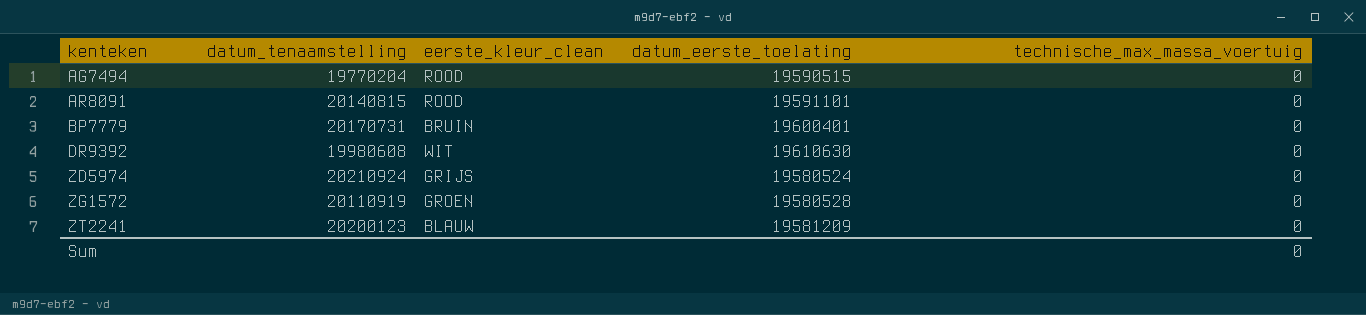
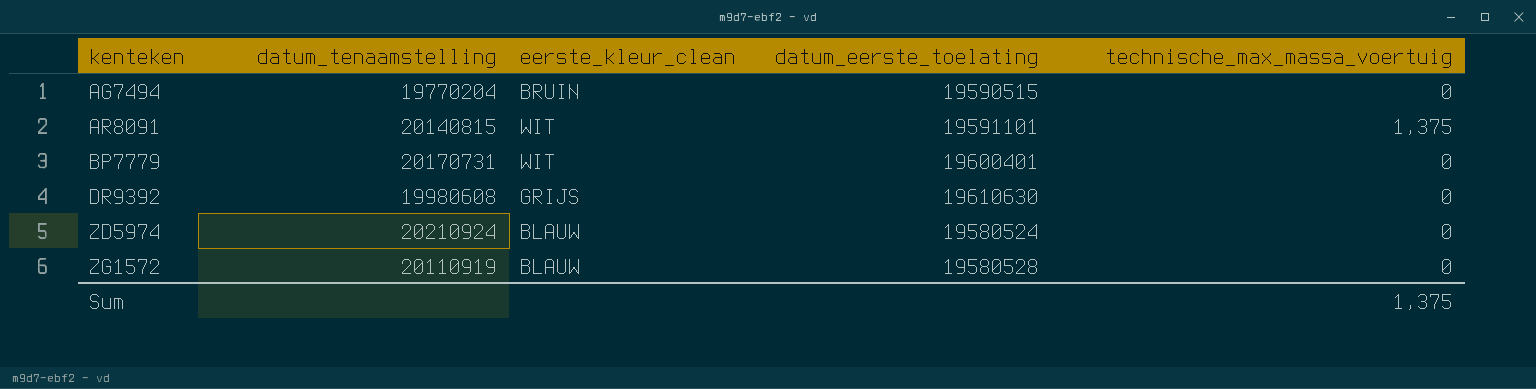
row ZT2241: 20200123 | BLAUW | 19581209 | 0 -> none
AG7494 | eerste_kleur_clean: ROOD -> BRUIN
AR8091 | eerste_kleur_clean: ROOD -> WIT
AR8091 | technische_max_massa_voertuig: 0 -> 1,375
BP7779 | eerste_kleur_clean: BRUIN -> WIT
DR9392 | eerste_kleur_clean: WIT -> GRIJS
ZD5974 | eerste_kleur_clean: GRIJS -> BLAUW
ZG1572 | eerste_kleur_clean: GROEN -> BLAUW
Sum | technische_max_massa_voertuig: 0 -> 1,375

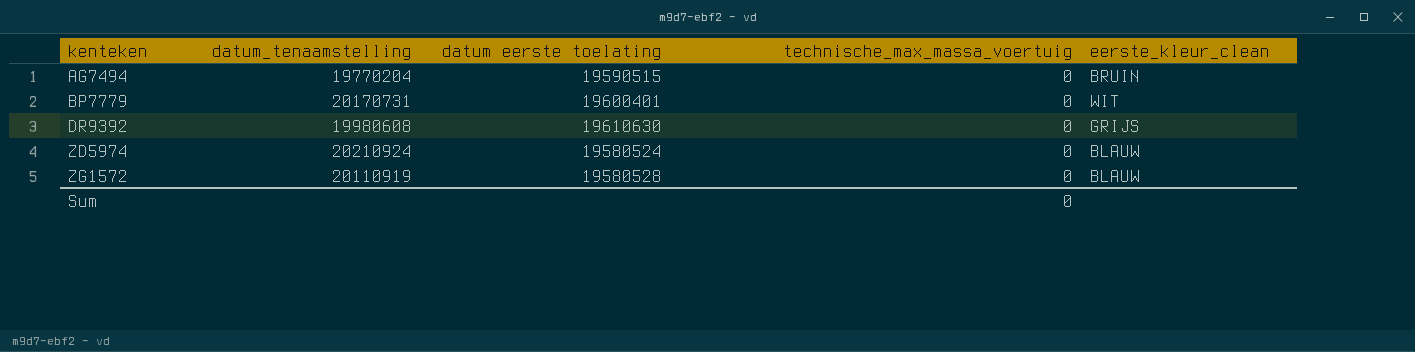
column name: datum_eerste_toelating -> datum eerste toelating
column eerste_kleur_clean | position: 3 -> 5
row AR8091: 20140815 | WIT | 19591101 | 1,375 -> none
Sum | technische_max_massa_voertuig: 1,375 -> 0

